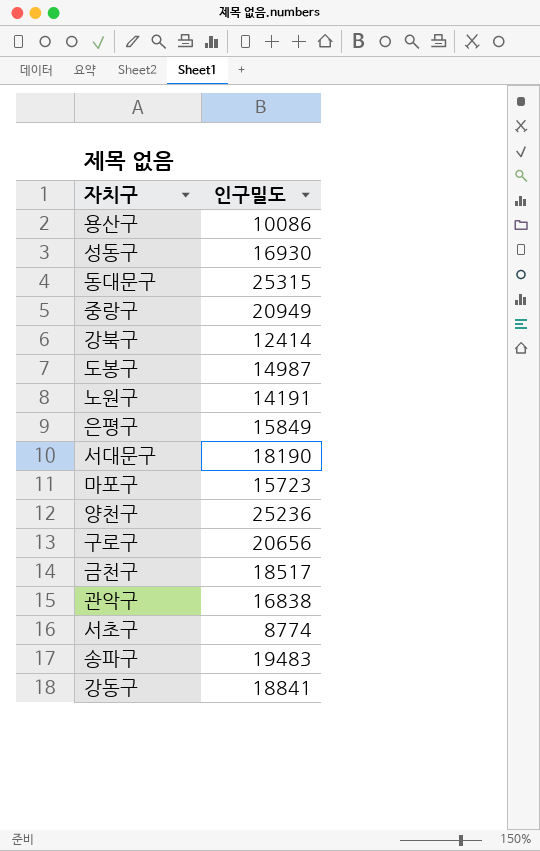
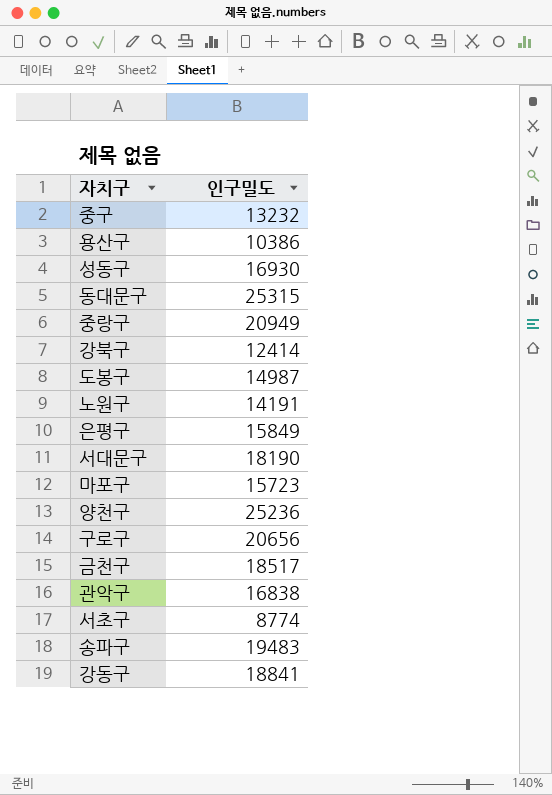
row 중구: none -> 13232
용산구 | 인구밀도: 10086 -> 10386

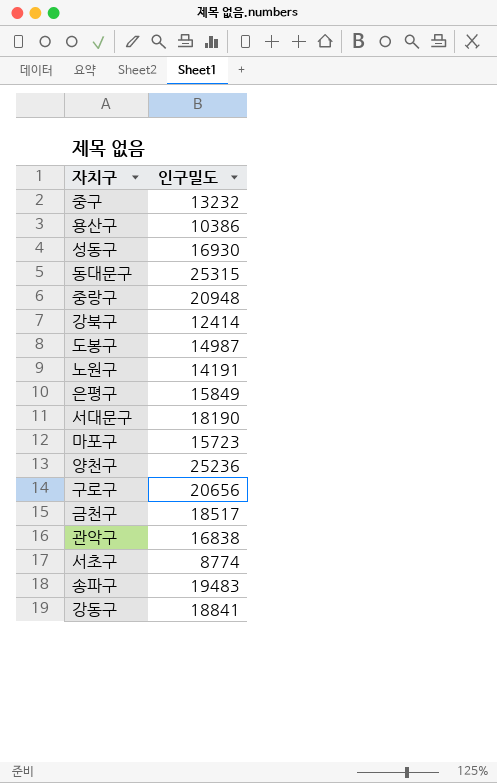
중랑구 | 인구밀도: 20949 -> 20948

